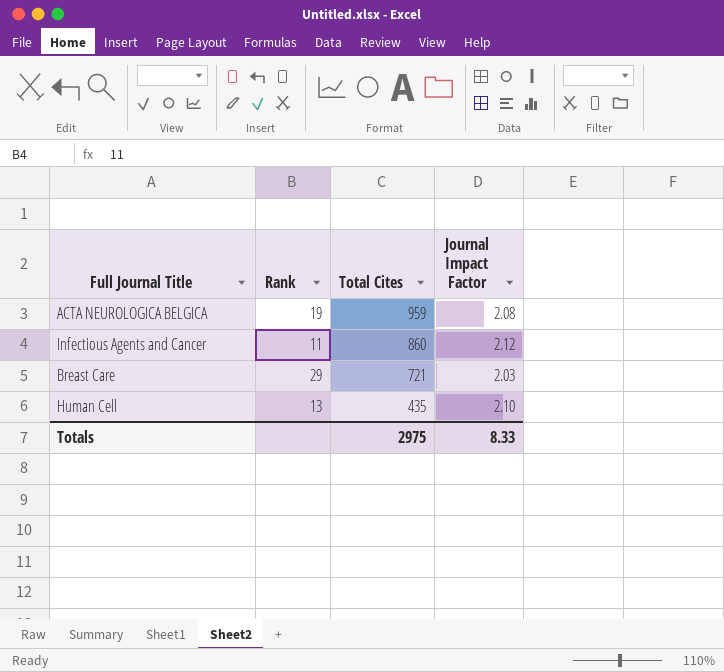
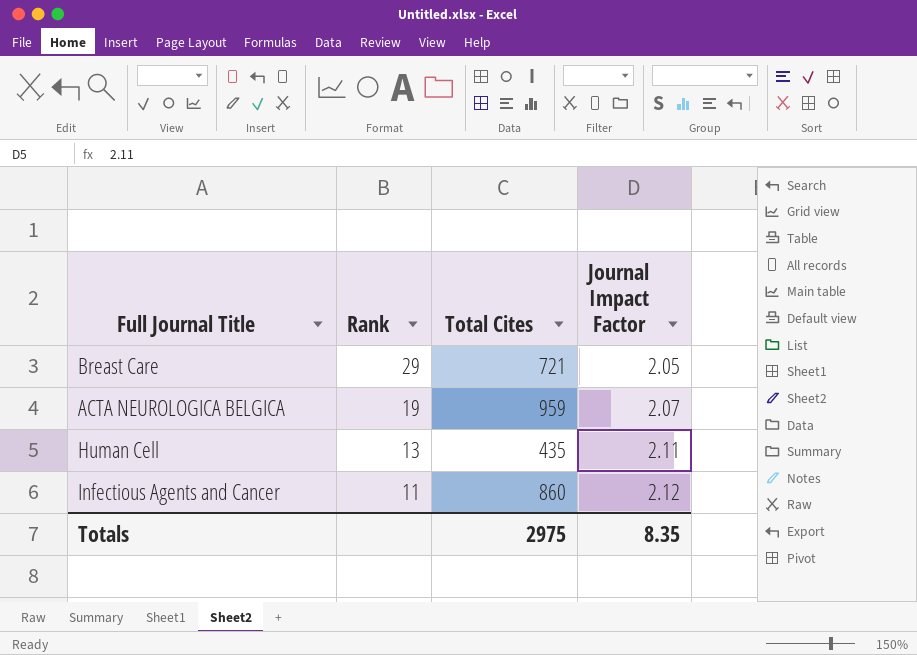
row order: Total Cites descending -> Rank descending
Breast Care | Journal Impact Factor: 2.03 -> 2.05
ACTA NEUROLOGICA BELGICA | Journal Impact Factor: 2.08 -> 2.07
Human Cell | Journal Impact Factor: 2.10 -> 2.11
Totals | Journal Impact Factor: 8.33 -> 8.35

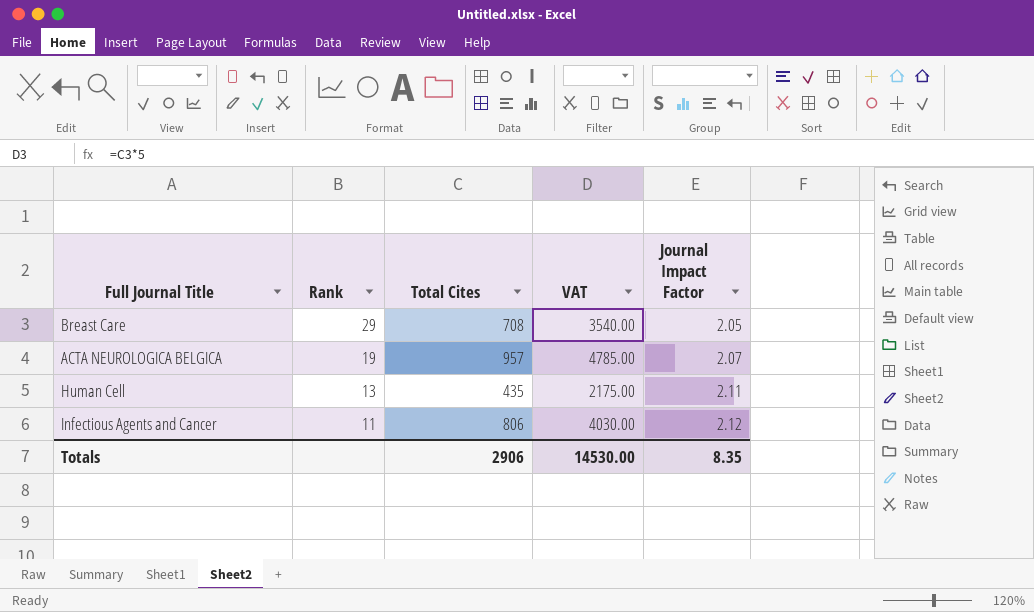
column VAT | formula: none -> [Total Cites] * 5
Breast Care | Total Cites: 721 -> 708
ACTA NEUROLOGICA BELGICA | Total Cites: 959 -> 957
Infectious Agents and Cancer | Total Cites: 860 -> 806
Totals | Total Cites: 2975 -> 2906

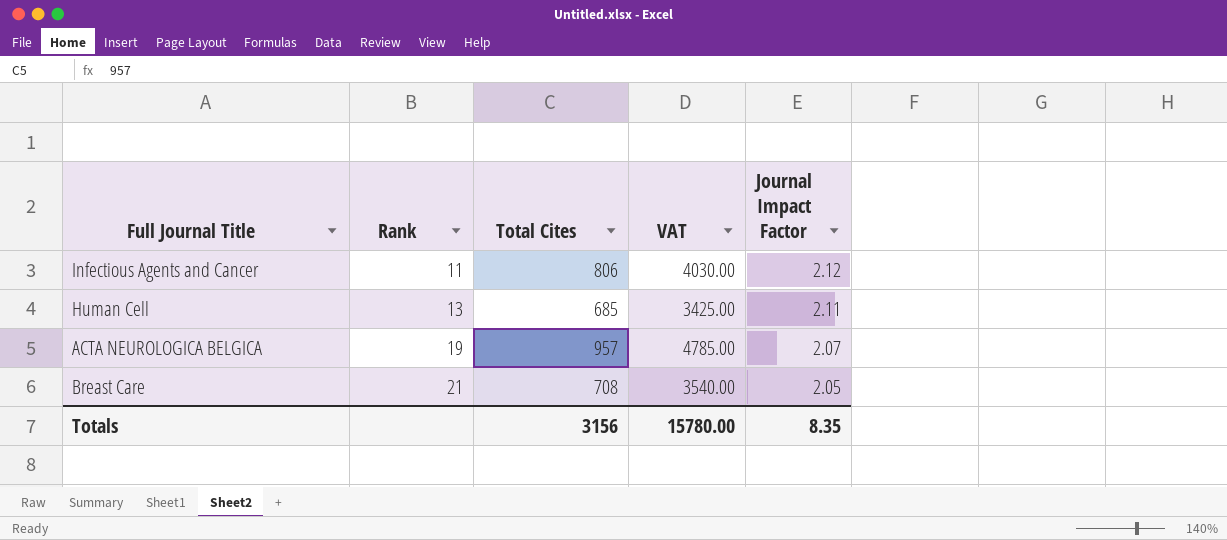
row order: Rank descending -> Rank ascending
Human Cell | Total Cites: 435 -> 685
Human Cell | VAT: 2175.00 -> 3425.00
Breast Care | Rank: 29 -> 21
Totals | Total Cites: 2906 -> 3156
Totals | VAT: 14530.00 -> 15780.00

